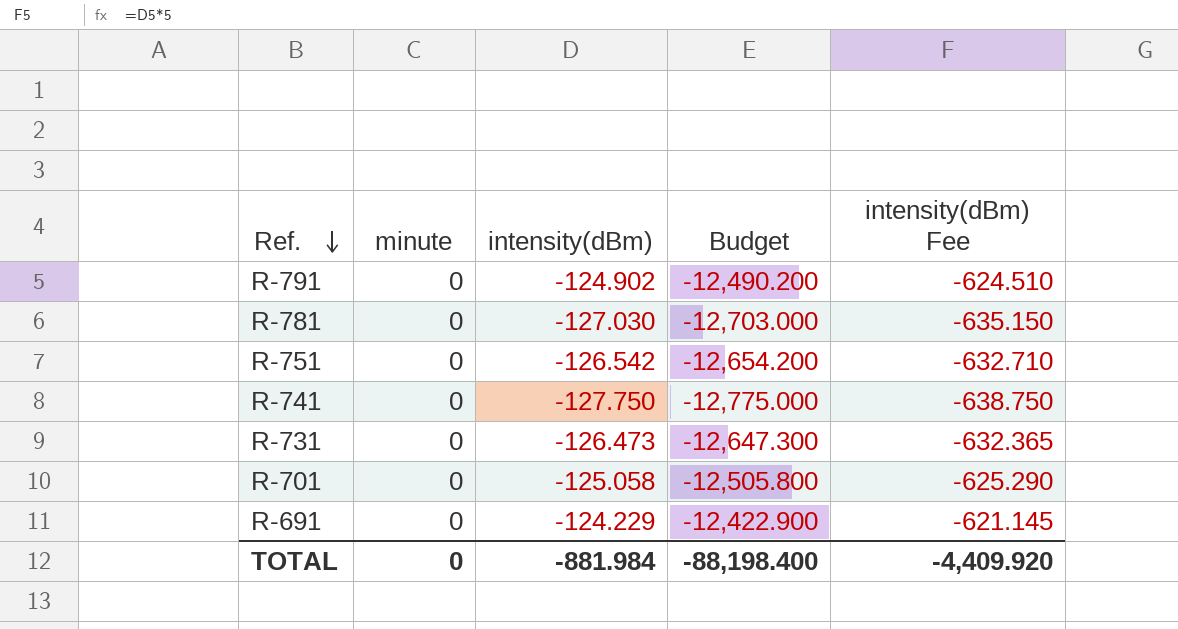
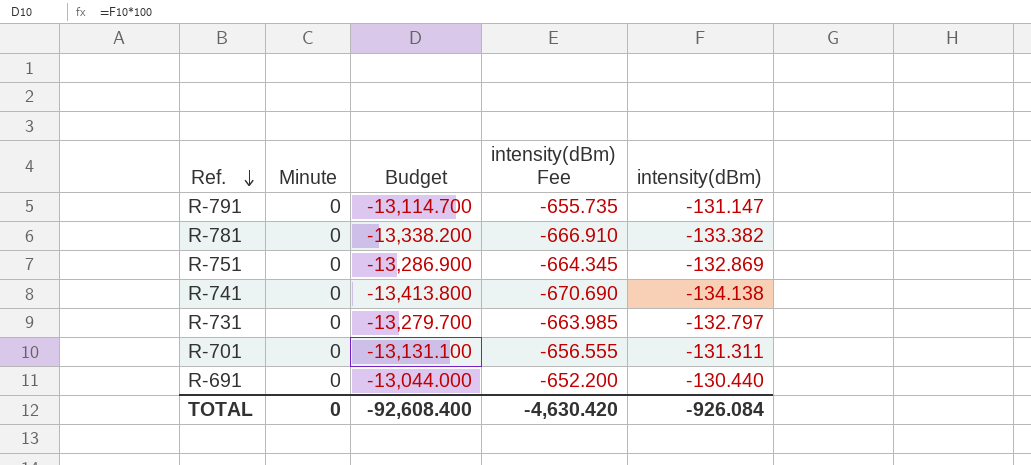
column name: minute -> Minute
column intensity(dBm) | position: 3 -> 5
R-791 | Budget: -12,490.200 -> -13,114.700
R-791 | intensity(dBm) Fee: -624.510 -> -655.735
R-791 | intensity(dBm): -124.902 -> -131.147
R-781 | Budget: -12,703.000 -> -13,338.200
R-781 | intensity(dBm) Fee: -635.150 -> -666.910
R-781 | intensity(dBm): -127.030 -> -133.382
R-751 | Budget: -12,654.200 -> -13,286.900
R-751 | intensity(dBm) Fee: -632.710 -> -664.345
R-751 | intensity(dBm): -126.542 -> -132.869
R-741 | Budget: -12,775.000 -> -13,413.800
R-741 | intensity(dBm) Fee: -638.750 -> -670.690
R-741 | intensity(dBm): -127.750 -> -134.138
R-731 | Budget: -12,647.300 -> -13,279.700
R-731 | intensity(dBm) Fee: -632.365 -> -663.985
R-731 | intensity(dBm): -126.473 -> -132.797
R-701 | Budget: -12,505.800 -> -13,131.100
R-701 | intensity(dBm) Fee: -625.290 -> -656.555
R-701 | intensity(dBm): -125.058 -> -131.311
R-691 | Budget: -12,422.900 -> -13,044.000
R-691 | intensity(dBm) Fee: -621.145 -> -652.200
R-691 | intensity(dBm): -124.229 -> -130.440
TOTAL | Budget: -88,198.400 -> -92,608.400
TOTAL | intensity(dBm) Fee: -4,409.920 -> -4,630.420
TOTAL | intensity(dBm): -881.984 -> -926.084

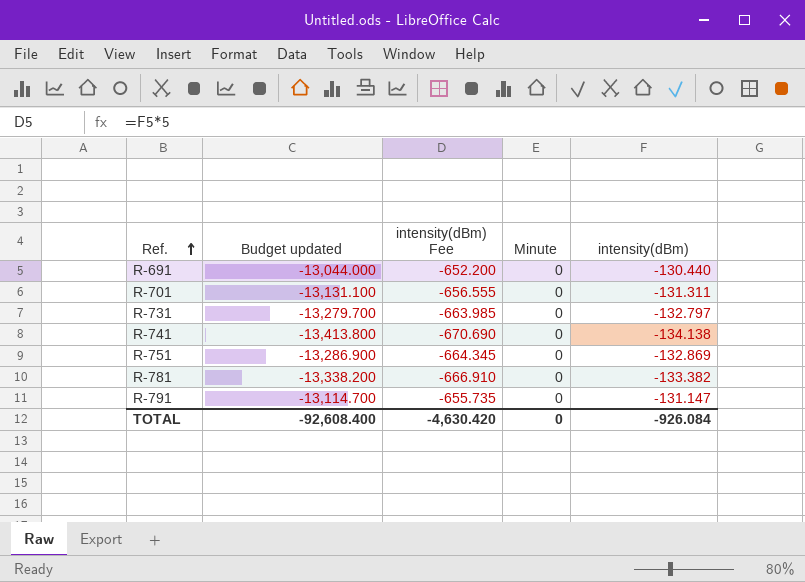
row order: Ref. descending -> Ref. ascending
column name: Budget -> Budget updated
column Minute | position: 2 -> 4

